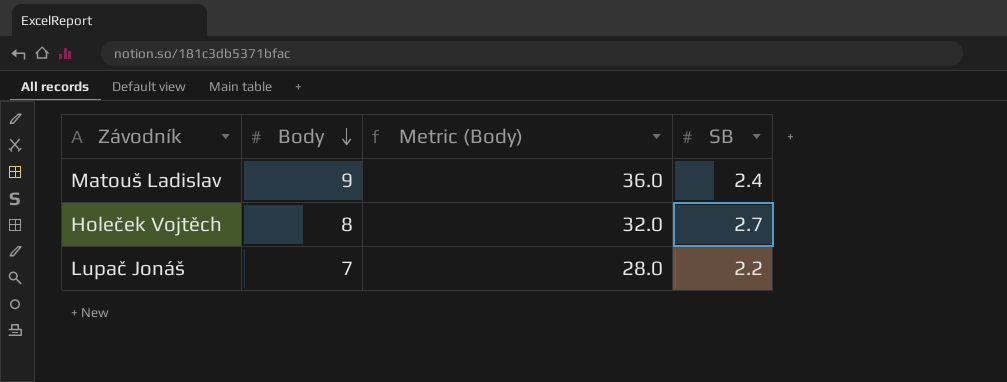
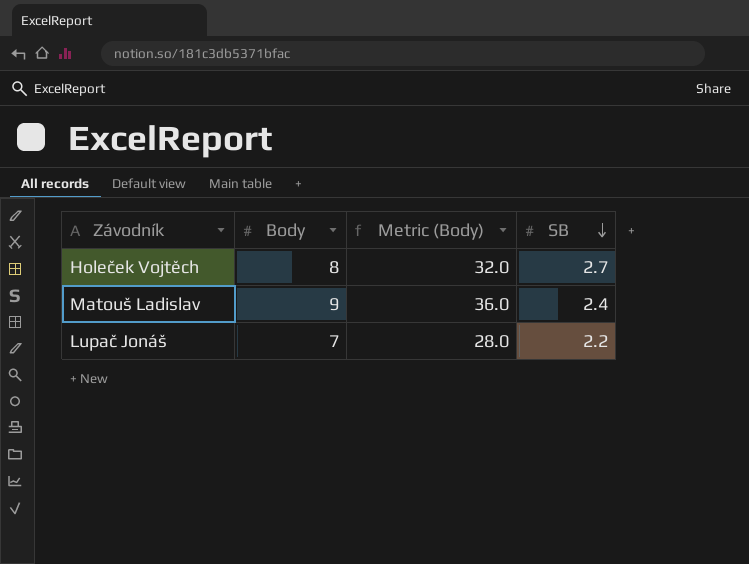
row order: Body descending -> SB descending

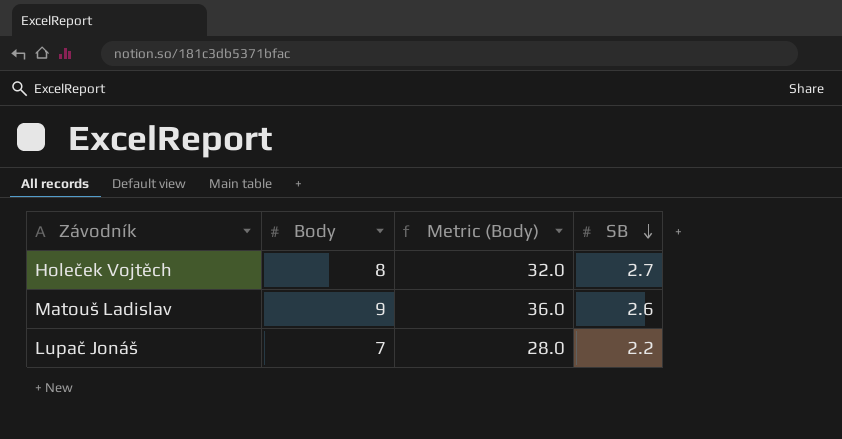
Matouš Ladislav | SB: 2.4 -> 2.6

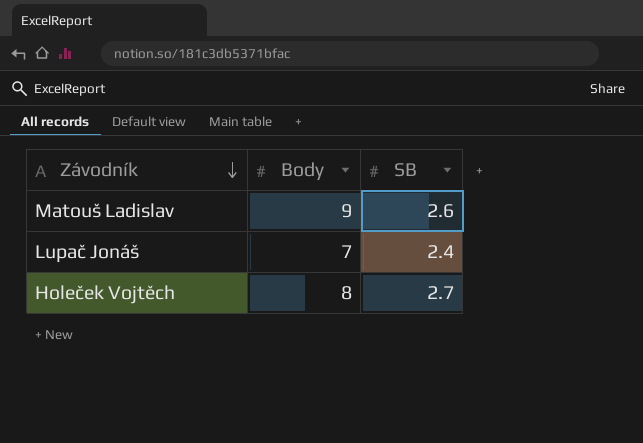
row order: SB descending -> Závodník descending
column Metric (Body) | formula: [Body] * 4 -> none
Lupač Jonáš | SB: 2.2 -> 2.4

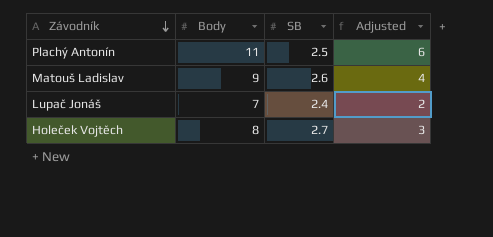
column Adjusted | formula: none -> [Body] - 5
row Plachý Antonín: none -> 11 | 2.5 | 6

